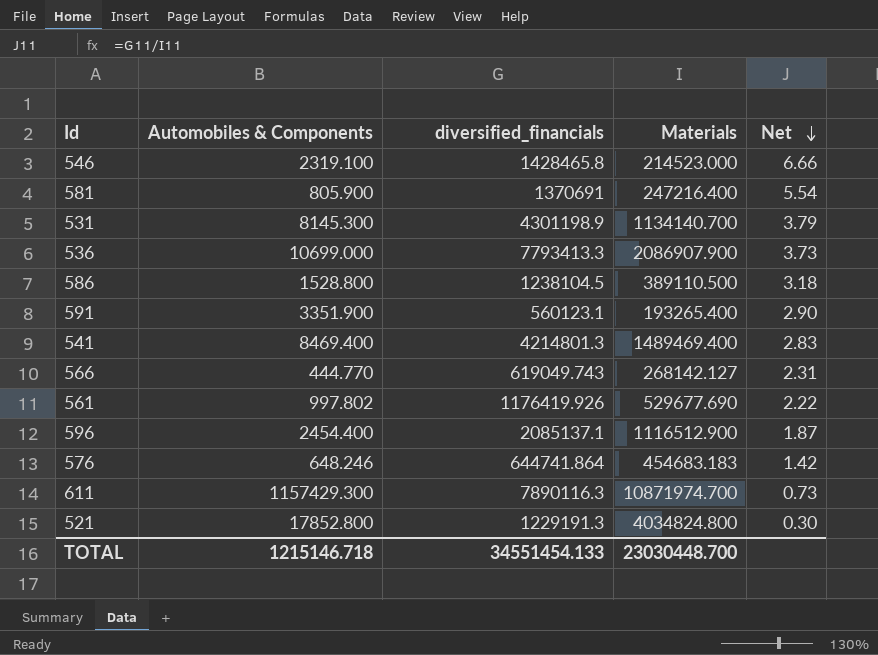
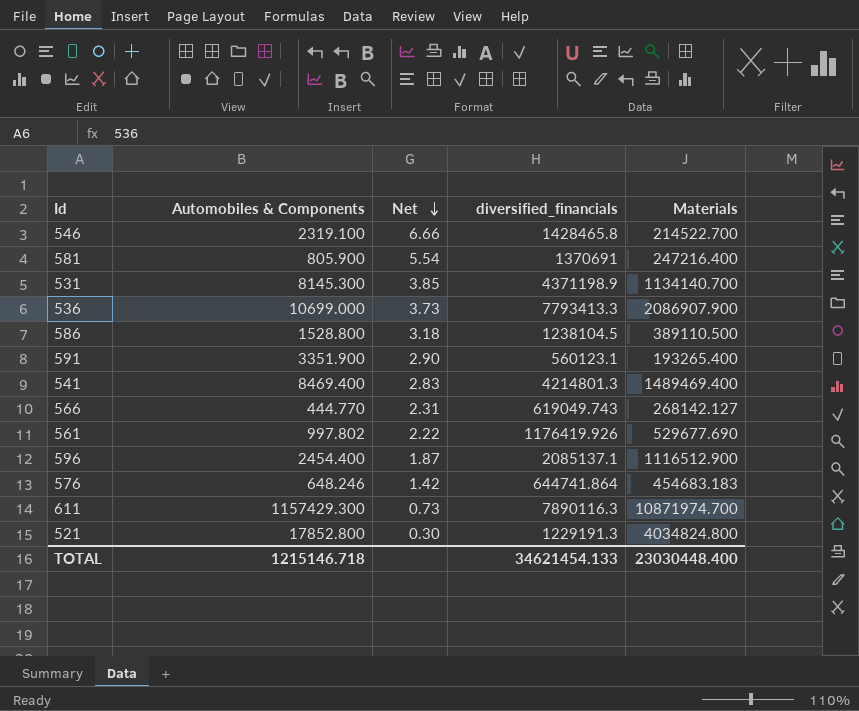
column Net | position: 5 -> 3
546 | Materials: 214523.000 -> 214522.700
531 | Net: 3.79 -> 3.85
531 | diversified_financials: 4301198.9 -> 4371198.9
TOTAL | diversified_financials: 34551454.133 -> 34621454.133
TOTAL | Materials: 23030448.700 -> 23030448.400

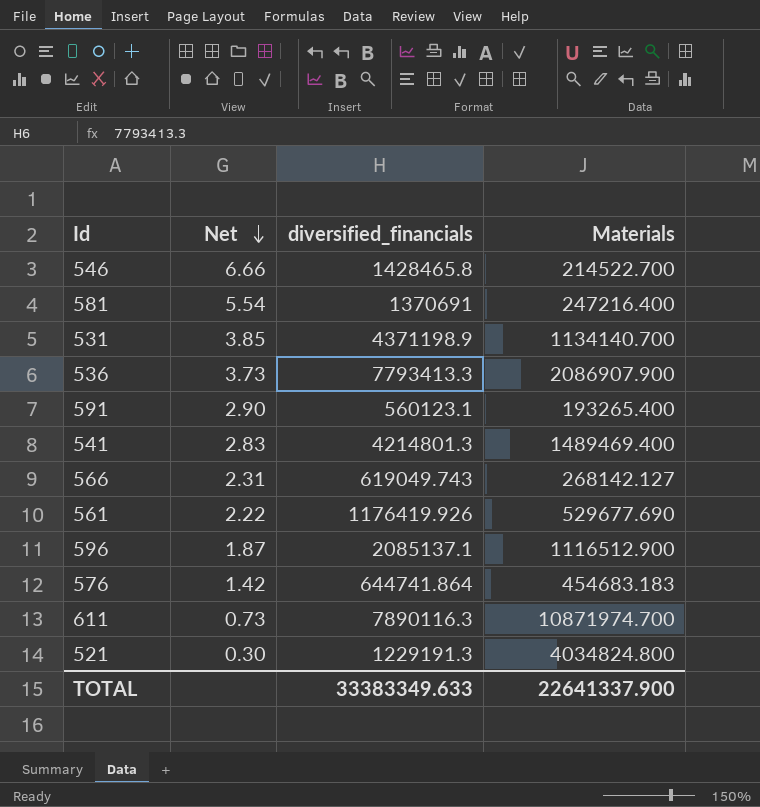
column Automobiles & Components | position: 2 -> none
row 586: 1528.800 | 3.18 | 1238104.5 | 389110.500 -> none
TOTAL | diversified_financials: 34621454.133 -> 33383349.633
TOTAL | Materials: 23030448.400 -> 22641337.900

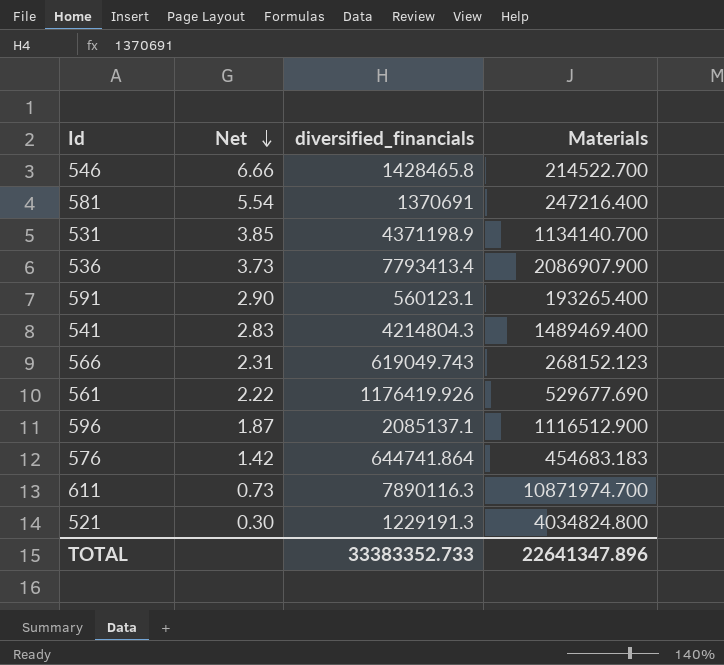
536 | diversified_financials: 7793413.3 -> 7793413.4
541 | diversified_financials: 4214801.3 -> 4214804.3
566 | Materials: 268142.127 -> 268152.123
TOTAL | diversified_financials: 33383349.633 -> 33383352.733
TOTAL | Materials: 22641337.900 -> 22641347.896

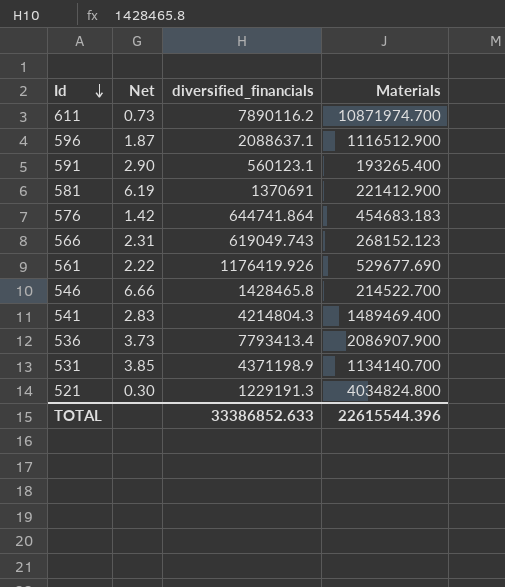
row order: Net descending -> Id descending
611 | diversified_financials: 7890116.3 -> 7890116.2
596 | diversified_financials: 2085137.1 -> 2088637.1
581 | Net: 5.54 -> 6.19
581 | Materials: 247216.400 -> 221412.900
TOTAL | diversified_financials: 33383352.733 -> 33386852.633
TOTAL | Materials: 22641347.896 -> 22615544.396

